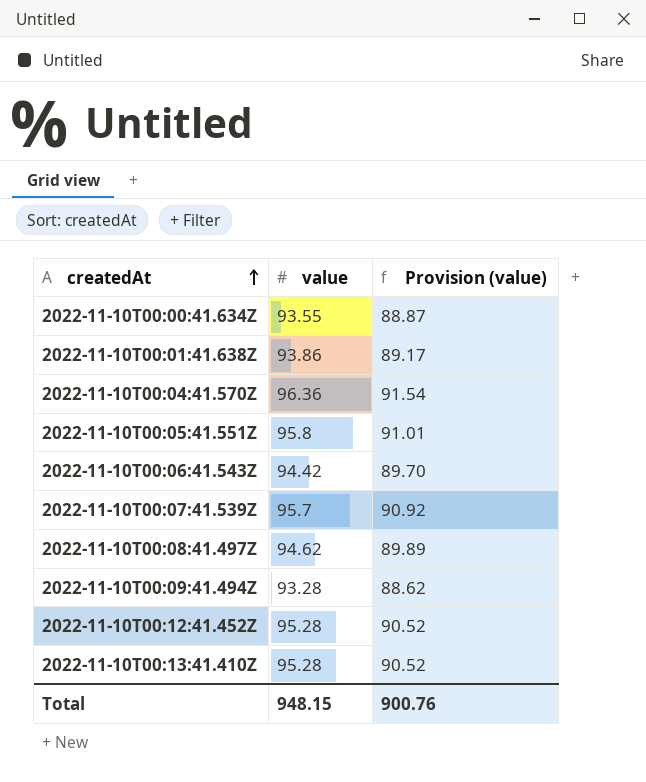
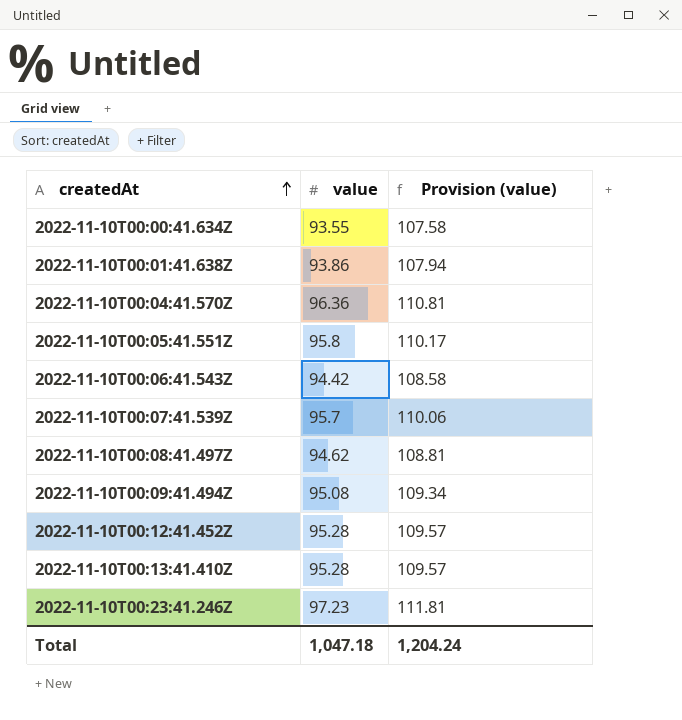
column Provision (value) | formula: [value] * 0.95 -> [value] * 1.15
2022-11-10T00:09:41.494Z | value: 93.28 -> 95.08
row 2022-11-10T00:23:41.246Z: none -> 97.23 | 111.81
Total | value: 948.15 -> 1,047.18
Total | Provision (value): 900.76 -> 1,204.24

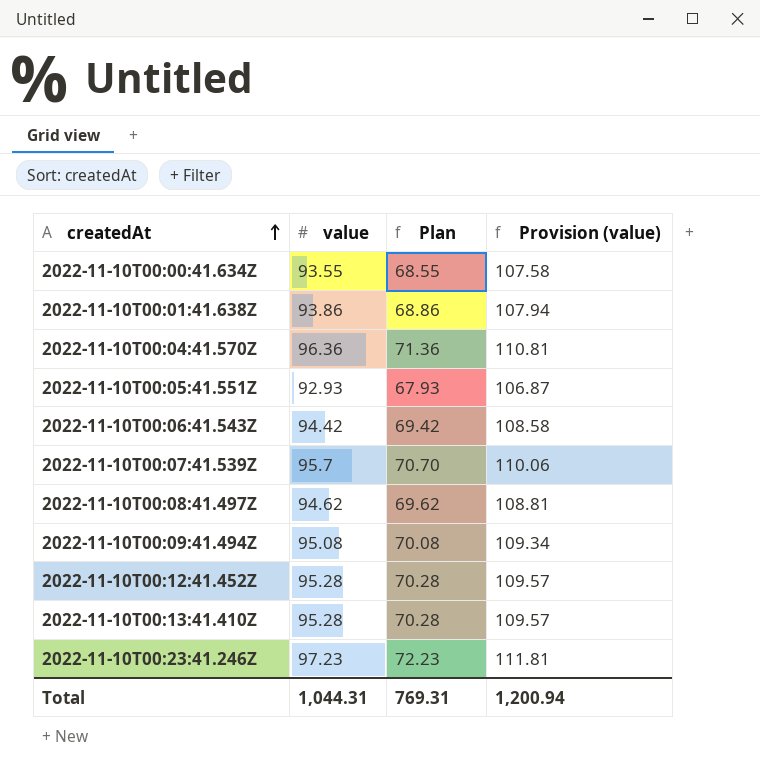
column Plan | formula: none -> [value] - 25
2022-11-10T00:05:41.551Z | value: 95.8 -> 92.93
2022-11-10T00:05:41.551Z | Provision (value): 110.17 -> 106.87
Total | value: 1,047.18 -> 1,044.31
Total | Provision (value): 1,204.24 -> 1,200.94

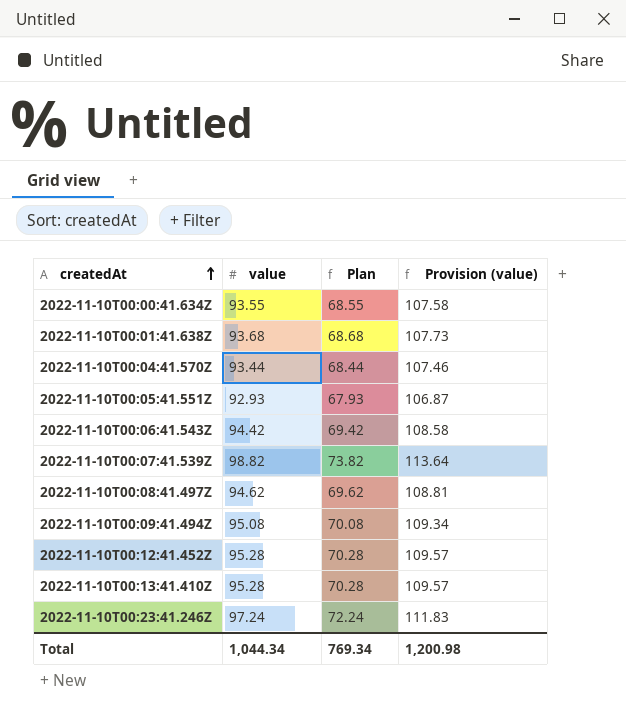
2022-11-10T00:01:41.638Z | value: 93.86 -> 93.68
2022-11-10T00:01:41.638Z | Plan: 68.86 -> 68.68
2022-11-10T00:01:41.638Z | Provision (value): 107.94 -> 107.73
2022-11-10T00:04:41.570Z | value: 96.36 -> 93.44
2022-11-10T00:04:41.570Z | Plan: 71.36 -> 68.44
2022-11-10T00:04:41.570Z | Provision (value): 110.81 -> 107.46
2022-11-10T00:07:41.539Z | value: 95.7 -> 98.82
2022-11-10T00:07:41.539Z | Plan: 70.70 -> 73.82
2022-11-10T00:07:41.539Z | Provision (value): 110.06 -> 113.64
2022-11-10T00:23:41.246Z | value: 97.23 -> 97.24
2022-11-10T00:23:41.246Z | Plan: 72.23 -> 72.24
2022-11-10T00:23:41.246Z | Provision (value): 111.81 -> 111.83
Total | value: 1,044.31 -> 1,044.34
Total | Plan: 769.31 -> 769.34
Total | Provision (value): 1,200.94 -> 1,200.98

